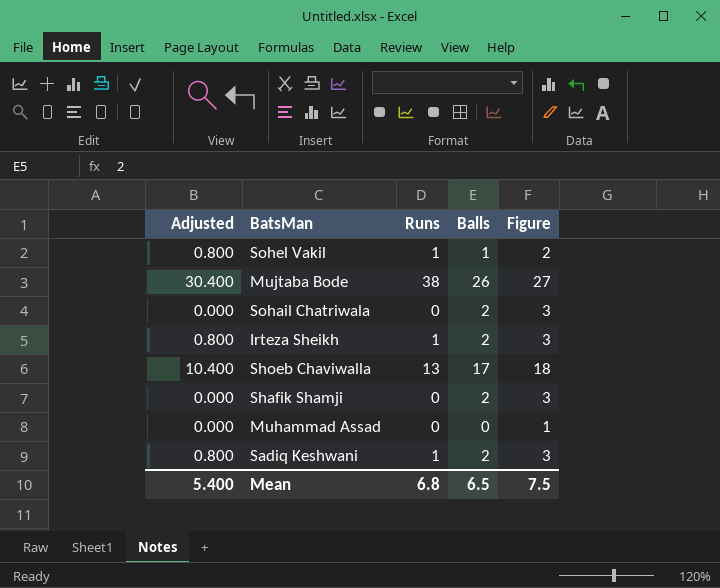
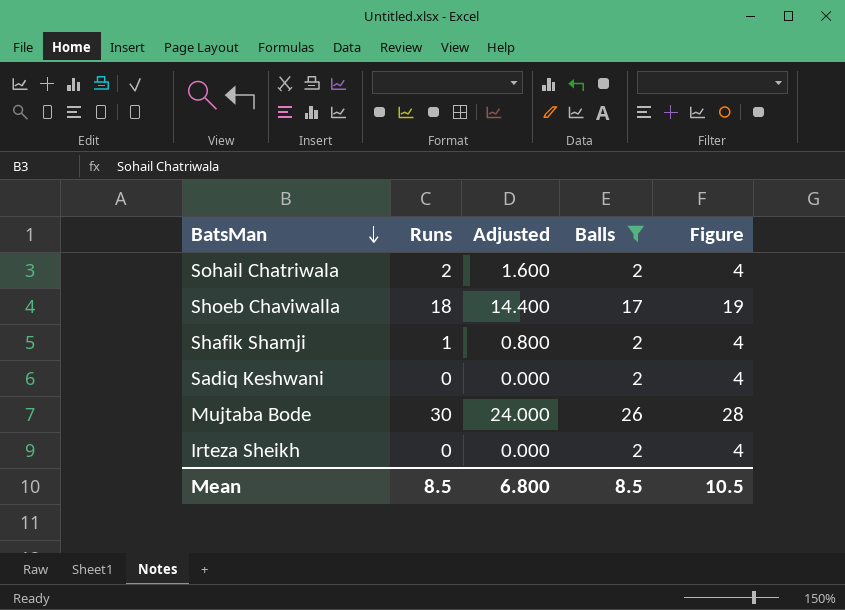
filter: none -> Balls >= 2
row order: none -> BatsMan descending
column Adjusted | position: 1 -> 3
column Figure | formula: [Balls] + 1 -> [Balls] + 2
Sohail Chatriwala | Runs: 0 -> 2
Sohail Chatriwala | Adjusted: 0.000 -> 1.600
Shoeb Chaviwalla | Runs: 13 -> 18
Shoeb Chaviwalla | Adjusted: 10.400 -> 14.400
Shafik Shamji | Runs: 0 -> 1
Shafik Shamji | Adjusted: 0.000 -> 0.800
Sadiq Keshwani | Runs: 1 -> 0
Sadiq Keshwani | Adjusted: 0.800 -> 0.000
Mujtaba Bode | Runs: 38 -> 30
Mujtaba Bode | Adjusted: 30.400 -> 24.000
Irteza Sheikh | Runs: 1 -> 0
Irteza Sheikh | Adjusted: 0.800 -> 0.000
Mean | Runs: 6.8 -> 8.5
Mean | Adjusted: 5.400 -> 6.800
Mean | Balls: 6.5 -> 8.5
Mean | Figure: 7.5 -> 10.5

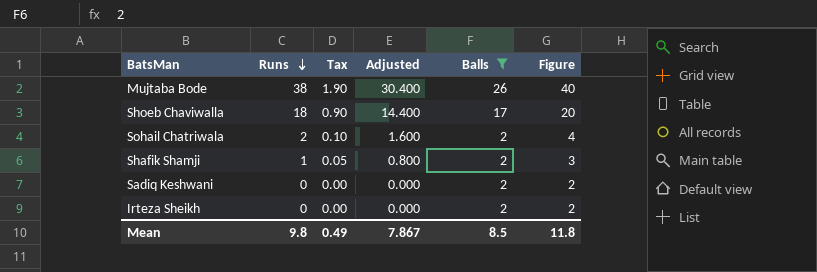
row order: BatsMan descending -> Runs descending
column Tax | formula: none -> [Runs] * 0.05
column Figure | formula: [Balls] + 2 -> [Runs] + 2
Mujtaba Bode | Runs: 30 -> 38
Mujtaba Bode | Adjusted: 24.000 -> 30.400
Mean | Runs: 8.5 -> 9.8
Mean | Adjusted: 6.800 -> 7.867
Mean | Figure: 10.5 -> 11.8

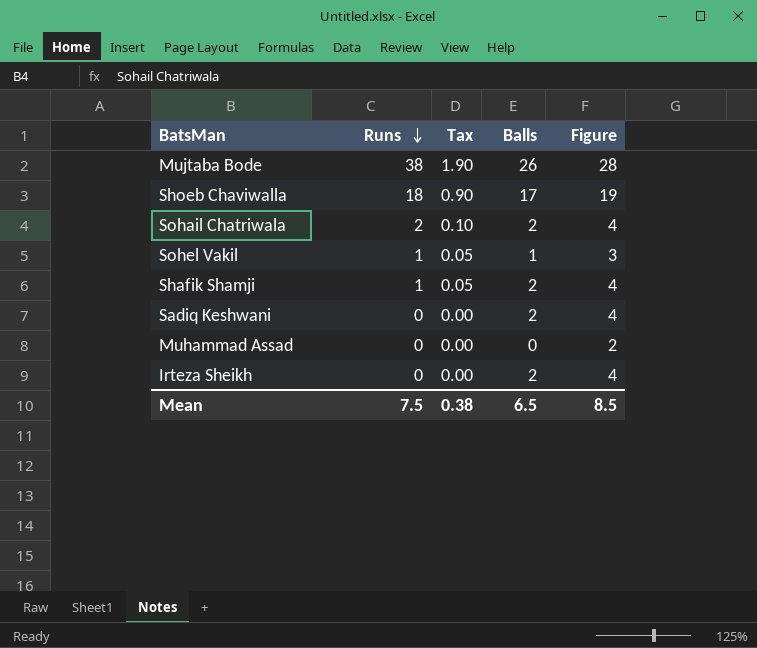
filter: Balls >= 2 -> none
column Adjusted | formula: [Runs] * 0.8 -> none
column Figure | formula: [Runs] + 2 -> [Balls] + 2
Mean | Runs: 9.8 -> 7.5
Mean | Tax: 0.49 -> 0.38
Mean | Balls: 8.5 -> 6.5
Mean | Figure: 11.8 -> 8.5

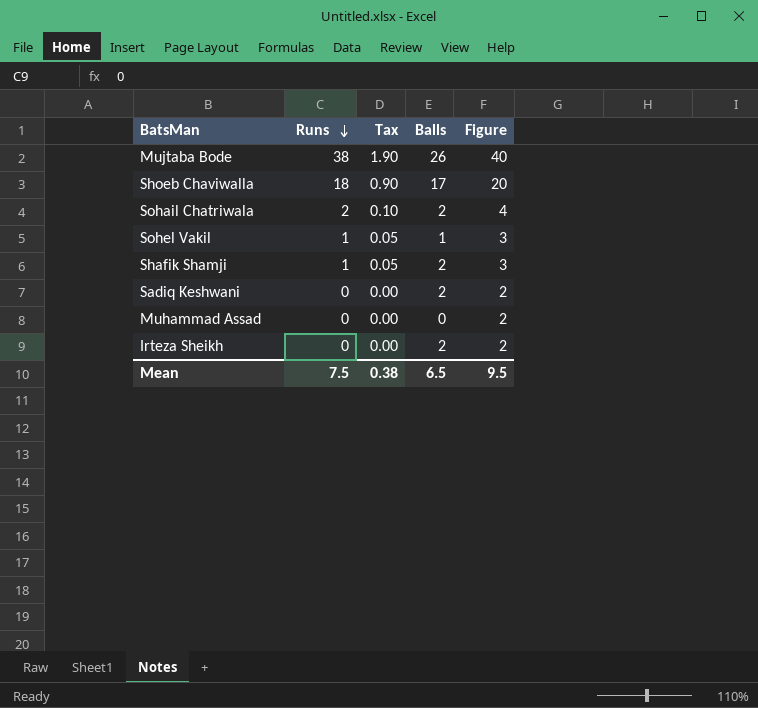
column Figure | formula: [Balls] + 2 -> [Runs] + 2
Mean | Figure: 8.5 -> 9.5

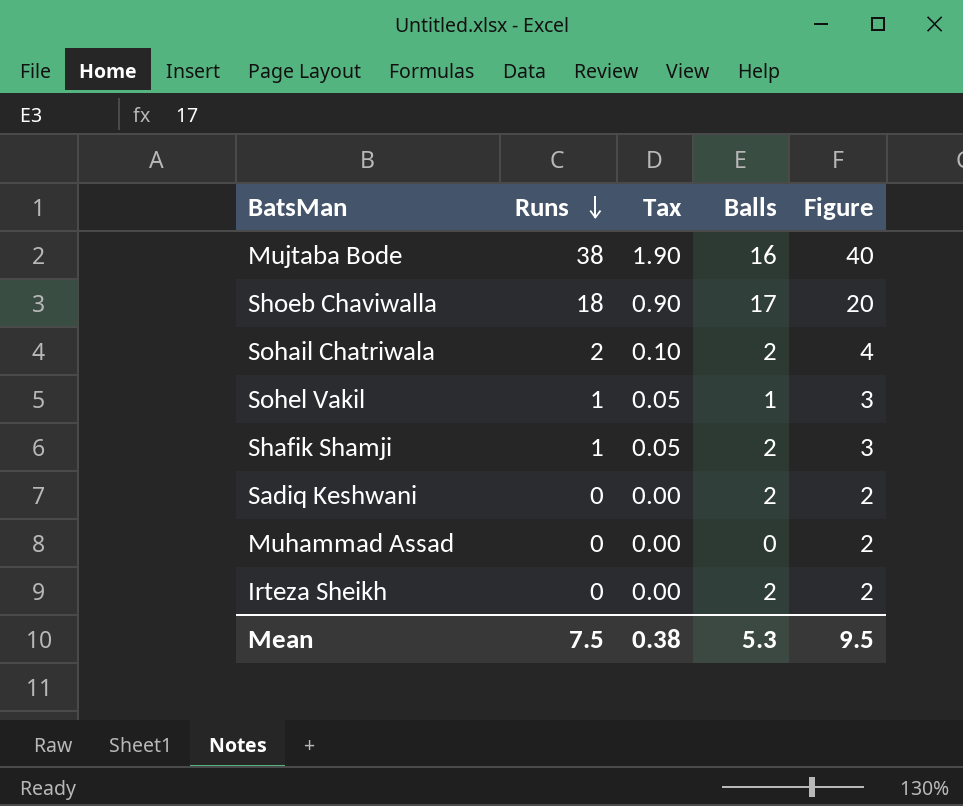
Mujtaba Bode | Balls: 26 -> 16
Mean | Balls: 6.5 -> 5.3

